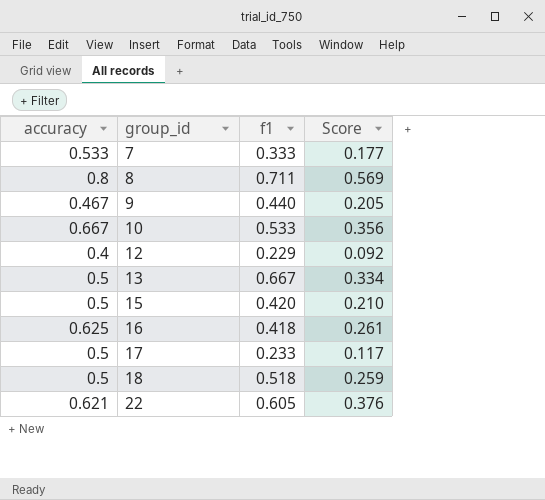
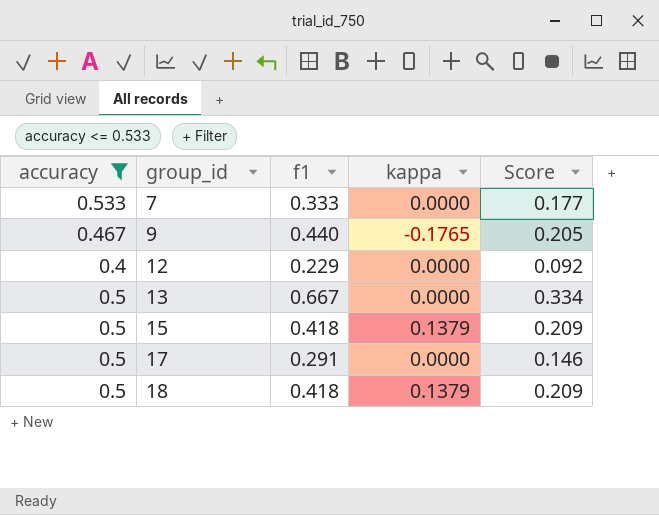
filter: none -> accuracy <= 0.533
column kappa | position: none -> 4
15 | f1: 0.420 -> 0.418
15 | Score: 0.210 -> 0.209
17 | f1: 0.233 -> 0.291
17 | Score: 0.117 -> 0.146
18 | f1: 0.518 -> 0.418
18 | Score: 0.259 -> 0.209

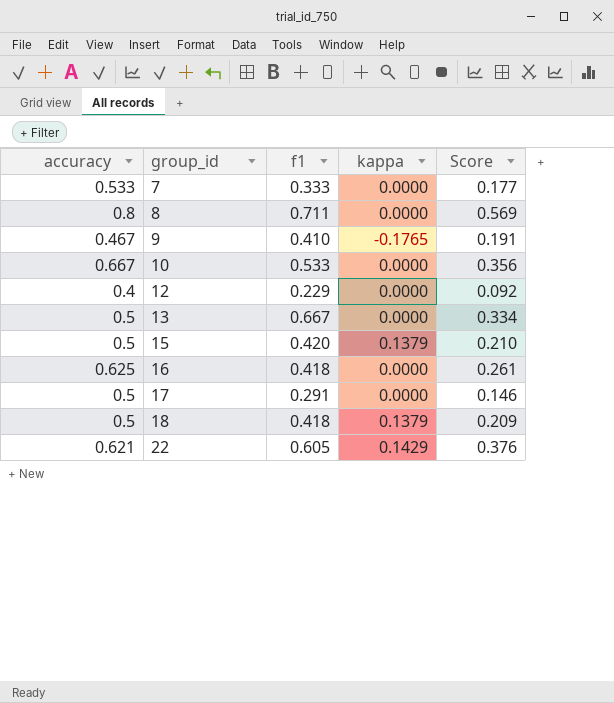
filter: accuracy <= 0.533 -> none
9 | f1: 0.440 -> 0.410
9 | Score: 0.205 -> 0.191
15 | f1: 0.418 -> 0.420
15 | Score: 0.209 -> 0.210

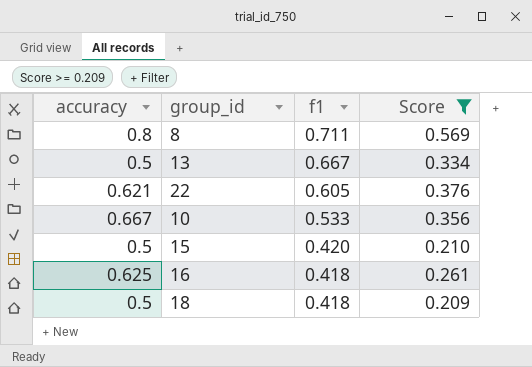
filter: none -> Score >= 0.209
row order: group_id ascending -> f1 descending
column kappa | position: 4 -> none

